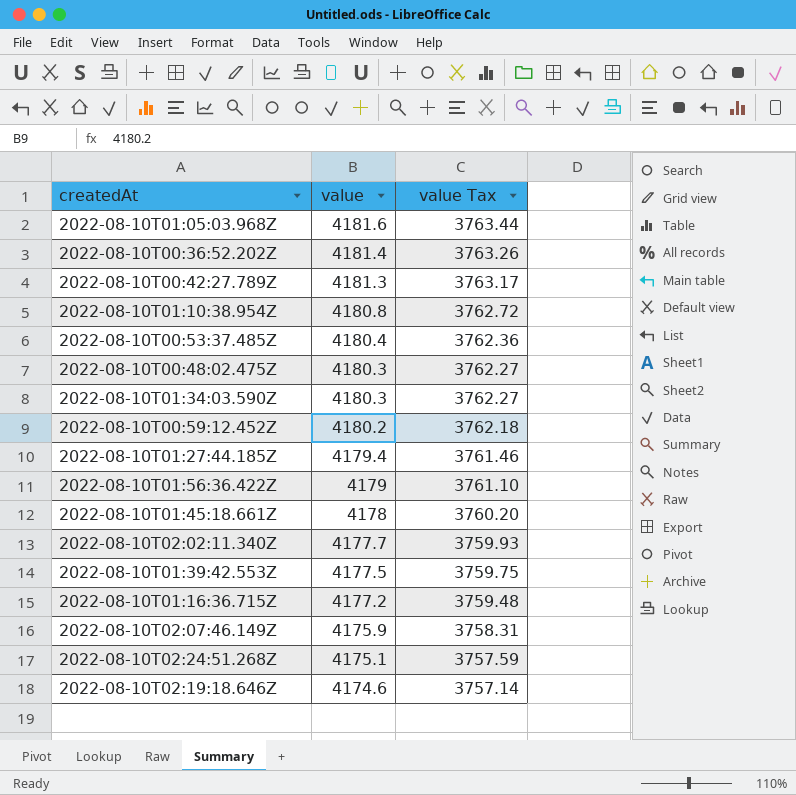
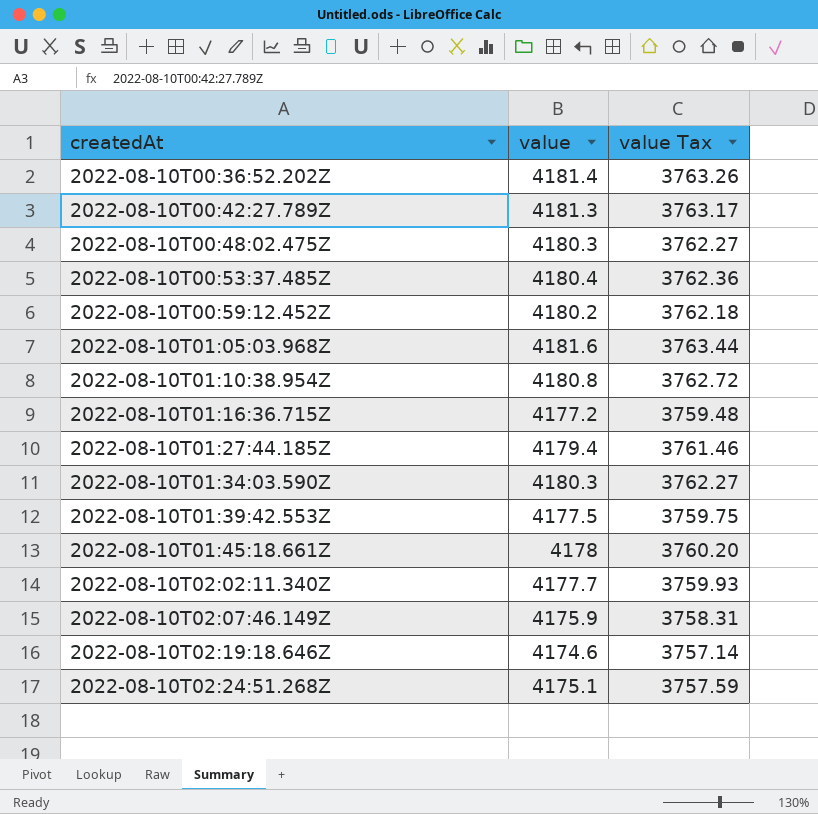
row order: value descending -> createdAt ascending
row 2022-08-10T01:56:36.422Z: 4179 | 3761.10 -> none

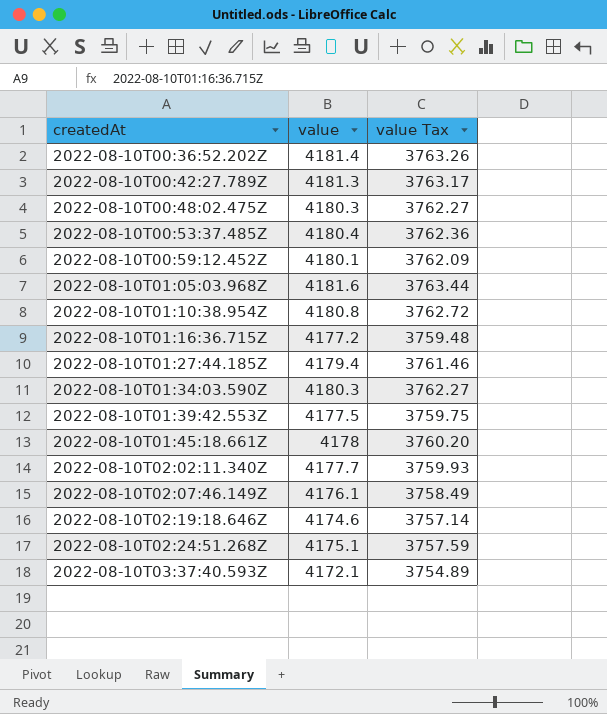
2022-08-10T00:59:12.452Z | value: 4180.2 -> 4180.1
2022-08-10T00:59:12.452Z | value Tax: 3762.18 -> 3762.09
2022-08-10T02:07:46.149Z | value: 4175.9 -> 4176.1
2022-08-10T02:07:46.149Z | value Tax: 3758.31 -> 3758.49
row 2022-08-10T03:37:40.593Z: none -> 4172.1 | 3754.89

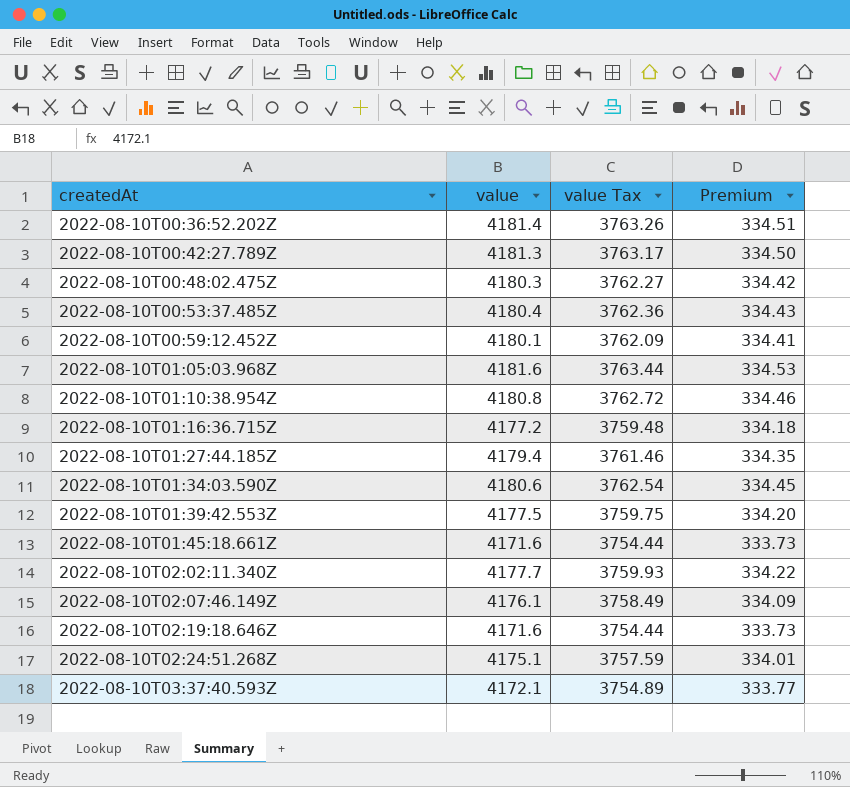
column Premium | formula: none -> [value] * 0.08
2022-08-10T01:34:03.590Z | value: 4180.3 -> 4180.6
2022-08-10T01:34:03.590Z | value Tax: 3762.27 -> 3762.54
2022-08-10T01:45:18.661Z | value: 4178 -> 4171.6
2022-08-10T01:45:18.661Z | value Tax: 3760.20 -> 3754.44
2022-08-10T02:19:18.646Z | value: 4174.6 -> 4171.6
2022-08-10T02:19:18.646Z | value Tax: 3757.14 -> 3754.44

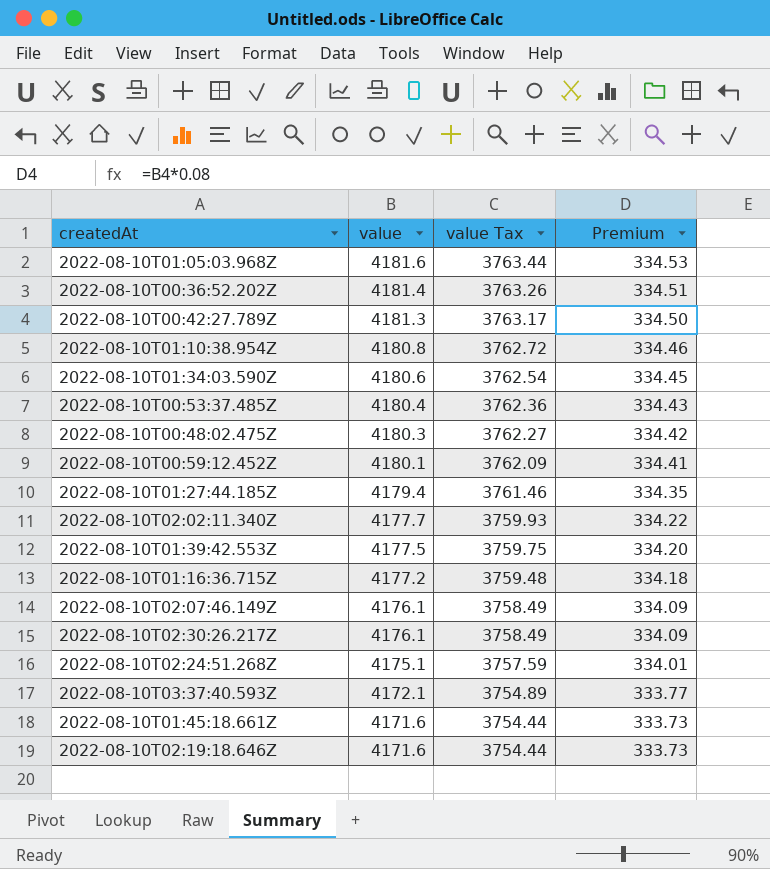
row order: createdAt ascending -> value descending
row 2022-08-10T02:30:26.217Z: none -> 4176.1 | 3758.49 | 334.09

